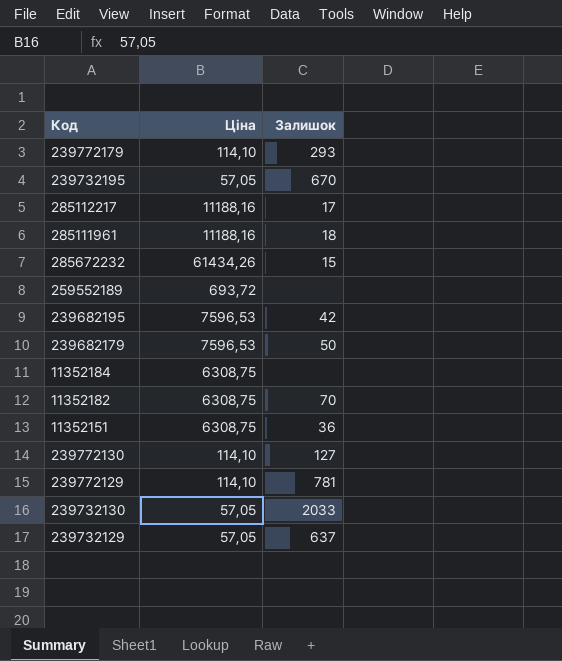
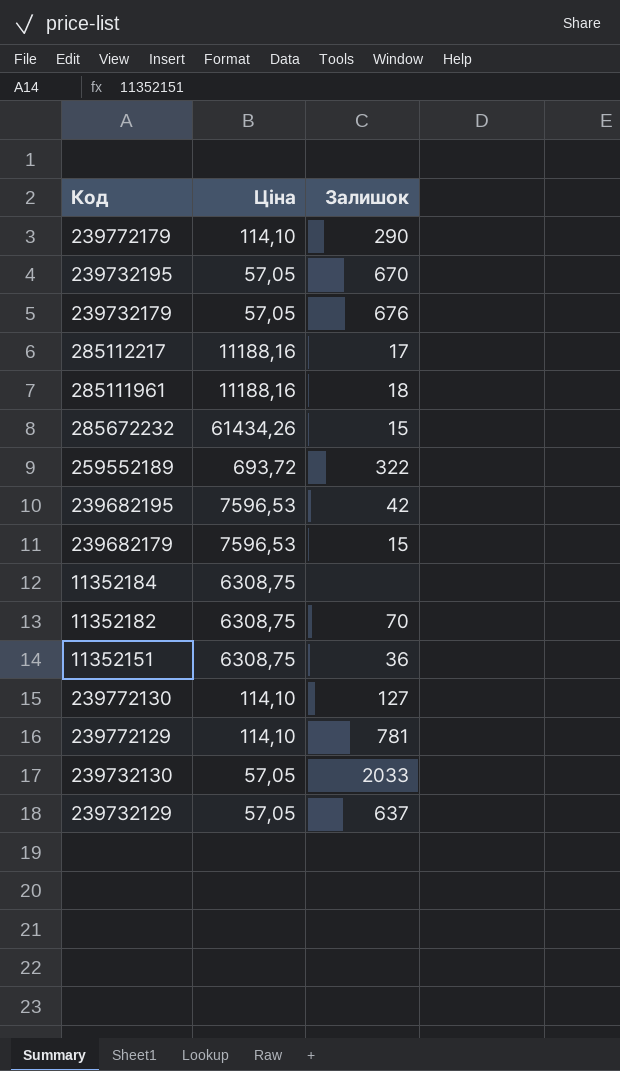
239772179 | Залишок: 293 -> 290
row 239732179: none -> 57,05 | 676
259552189 | Залишок: none -> 322
239682179 | Залишок: 50 -> 15

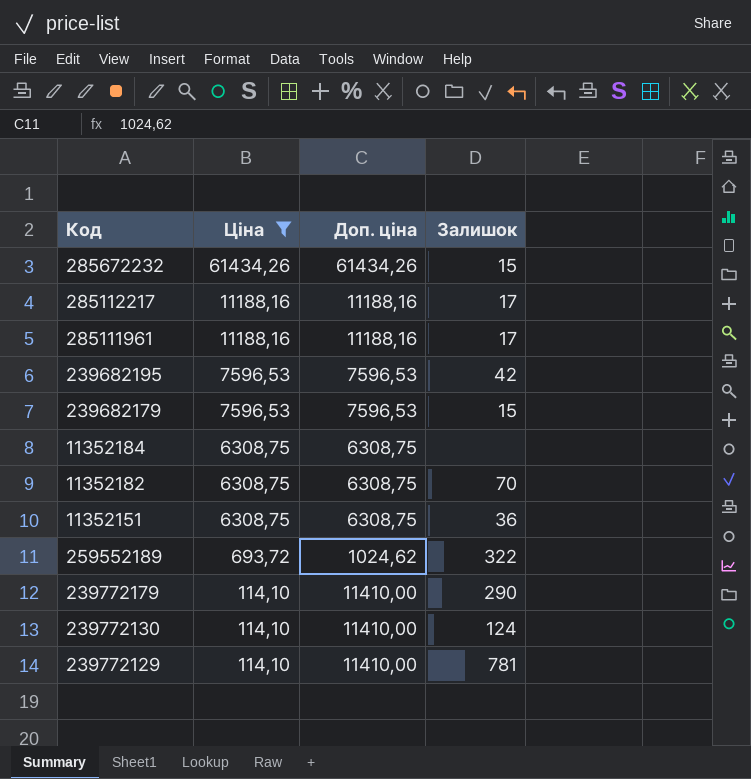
filter: none -> Ціна != 57,05
row order: none -> Ціна descending
column Доп. ціна | position: none -> 3
285111961 | Залишок: 18 -> 17
239772130 | Залишок: 127 -> 124

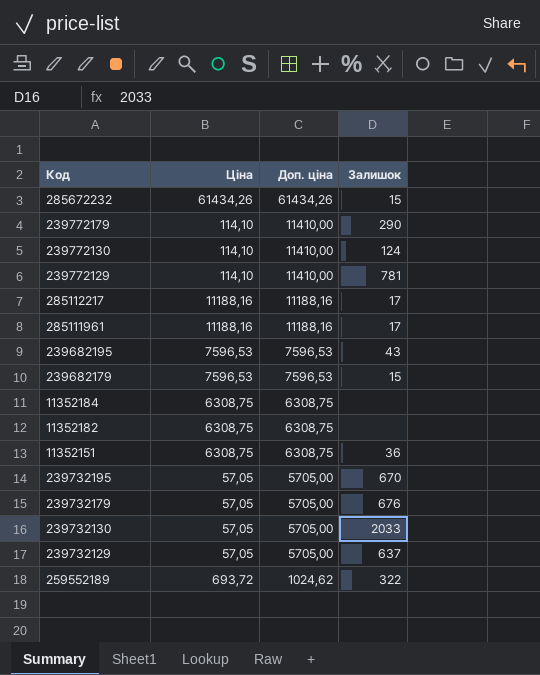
filter: Ціна != 57,05 -> none
row order: Ціна descending -> Доп. ціна descending
239682195 | Залишок: 42 -> 43
11352182 | Залишок: 70 -> none

